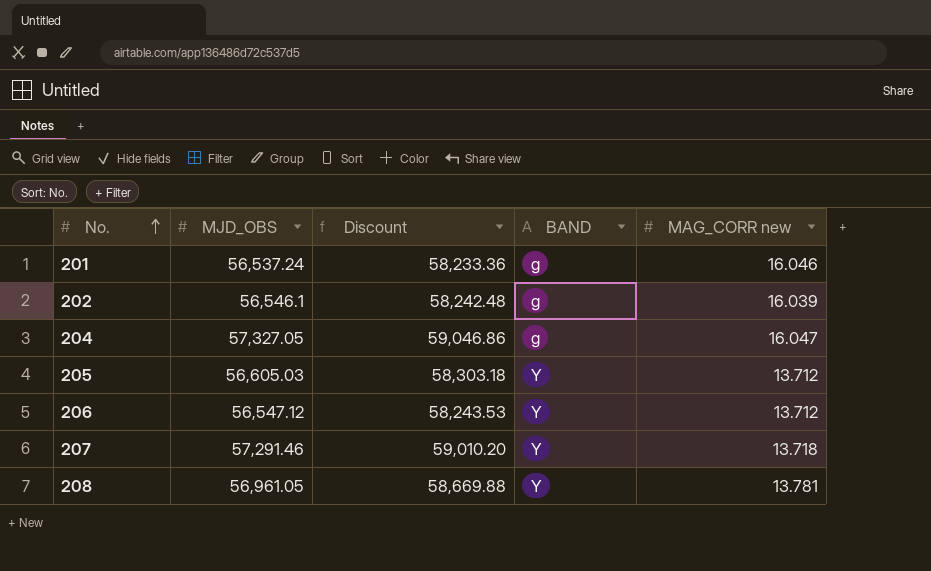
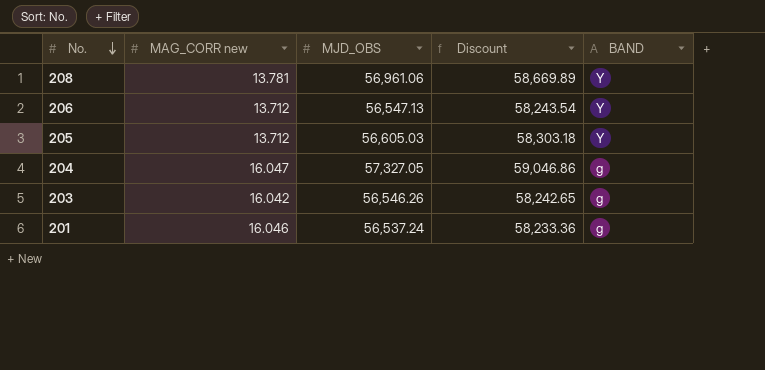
row order: No. ascending -> No. descending
column MAG_CORR new | position: 5 -> 2
row 202: 56,546.1 | 58,242.48 | g | 16.039 -> none
row 207: 57,291.46 | 59,010.20 | Y | 13.718 -> none
208 | MJD_OBS: 56,961.05 -> 56,961.06
208 | Discount: 58,669.88 -> 58,669.89
206 | MJD_OBS: 56,547.12 -> 56,547.13
206 | Discount: 58,243.53 -> 58,243.54
row 203: none -> 16.042 | 56,546.26 | 58,242.65 | g

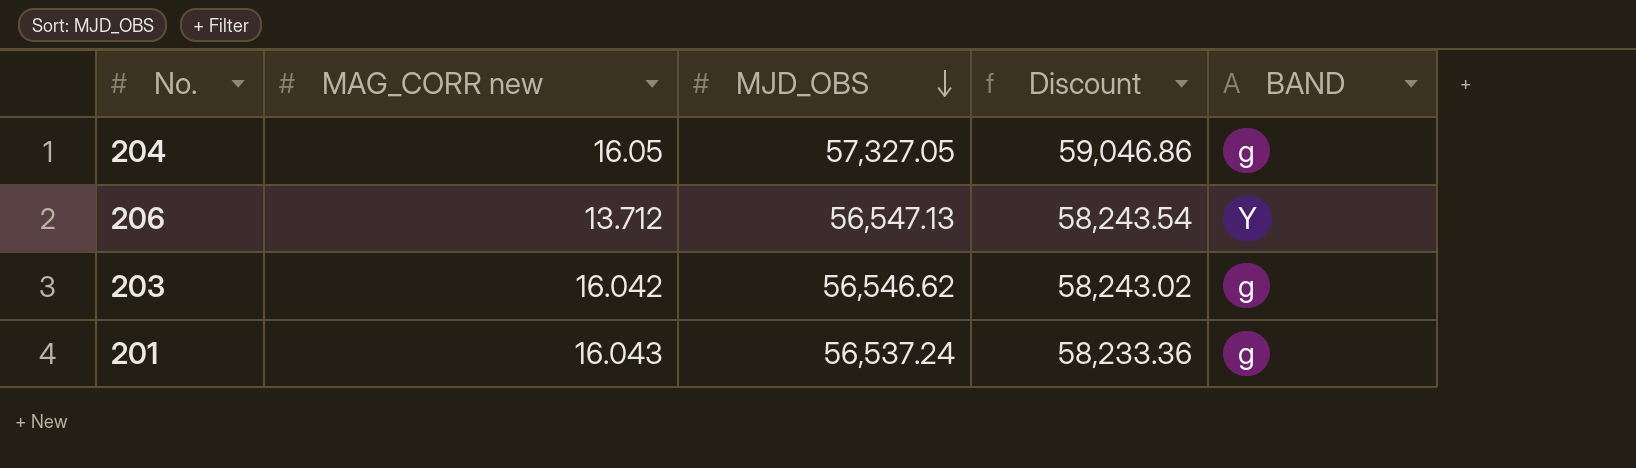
row order: No. descending -> MJD_OBS descending
row 208: 13.781 | 56,961.06 | 58,669.89 | Y -> none
row 205: 13.712 | 56,605.03 | 58,303.18 | Y -> none
204 | MAG_CORR new: 16.047 -> 16.05
203 | MJD_OBS: 56,546.26 -> 56,546.62
203 | Discount: 58,242.65 -> 58,243.02
201 | MAG_CORR new: 16.046 -> 16.043

